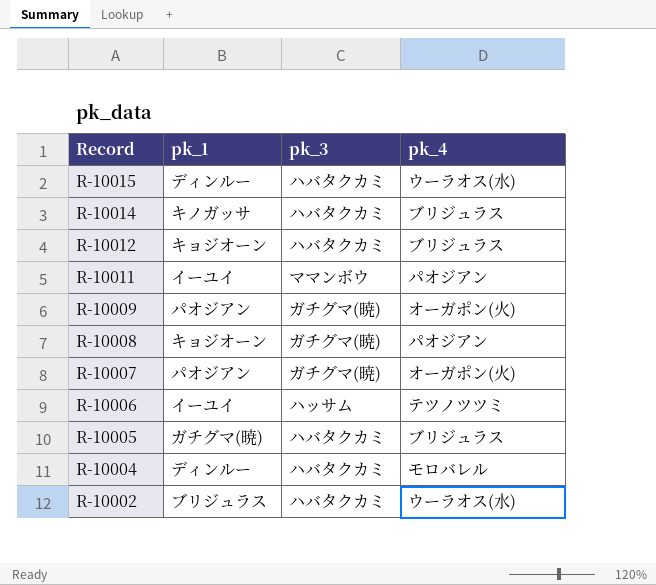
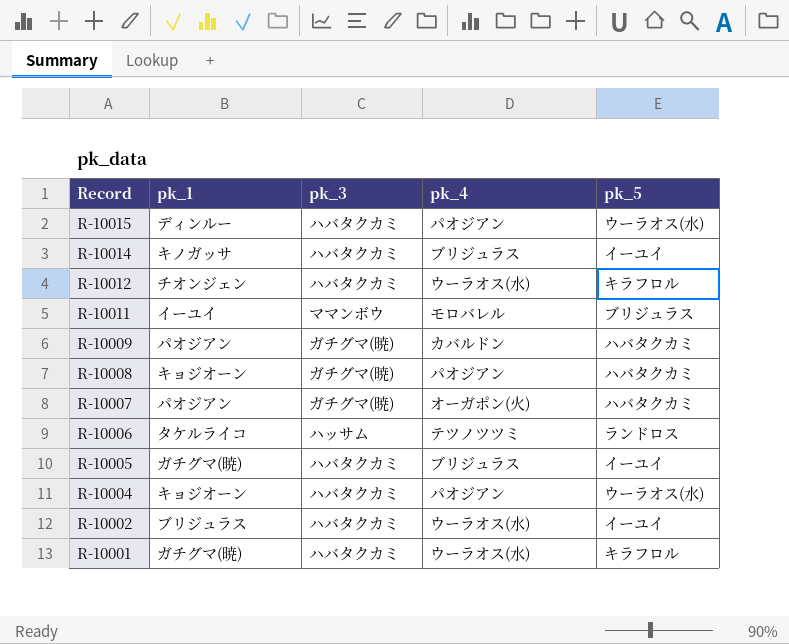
column pk_5 | position: none -> 5
R-10015 | pk_4: ウーラオス(水) -> パオジアン
R-10012 | pk_1: キョジオーン -> チオンジェン
R-10012 | pk_4: ブリジュラス -> ウーラオス(水)
R-10011 | pk_4: パオジアン -> モロバレル
R-10009 | pk_4: オーガポン(火) -> カバルドン
R-10006 | pk_1: イーユイ -> タケルライコ
R-10004 | pk_1: ディンルー -> キョジオーン
R-10004 | pk_4: モロバレル -> パオジアン
row R-10001: none -> ガチグマ(暁) | ハバタクカミ | ウーラオス(水) | キラフロル

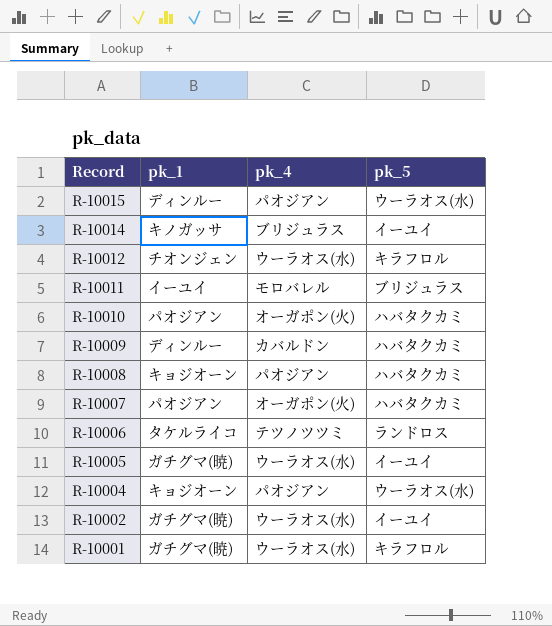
column pk_3 | position: 3 -> none
row R-10010: none -> パオジアン | オーガポン(火) | ハバタクカミ
R-10009 | pk_1: パオジアン -> ディンルー
R-10005 | pk_4: ブリジュラス -> ウーラオス(水)
R-10002 | pk_1: ブリジュラス -> ガチグマ(暁)

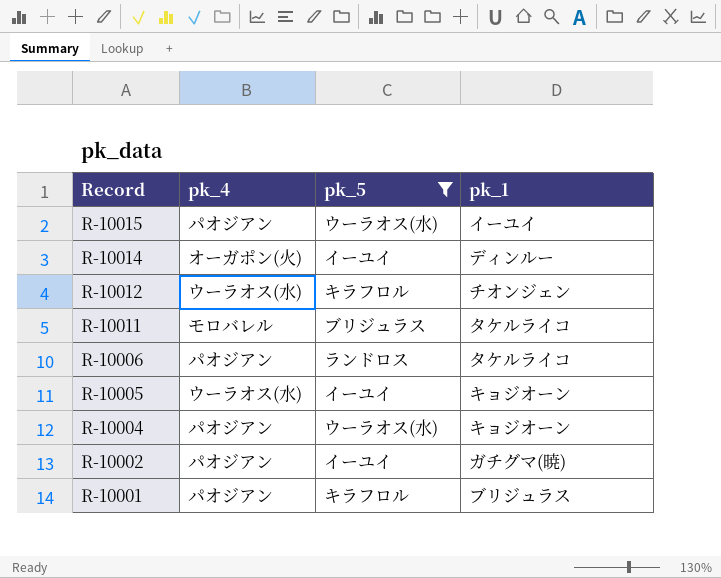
filter: none -> pk_5 != ハバタクカミ
column pk_1 | position: 2 -> 4
R-10015 | pk_1: ディンルー -> イーユイ
R-10014 | pk_4: ブリジュラス -> オーガポン(火)
R-10014 | pk_1: キノガッサ -> ディンルー
R-10011 | pk_1: イーユイ -> タケルライコ
R-10006 | pk_4: テツノツツミ -> パオジアン
R-10005 | pk_1: ガチグマ(暁) -> キョジオーン
R-10002 | pk_4: ウーラオス(水) -> パオジアン
R-10001 | pk_4: ウーラオス(水) -> パオジアン
R-10001 | pk_1: ガチグマ(暁) -> ブリジュラス

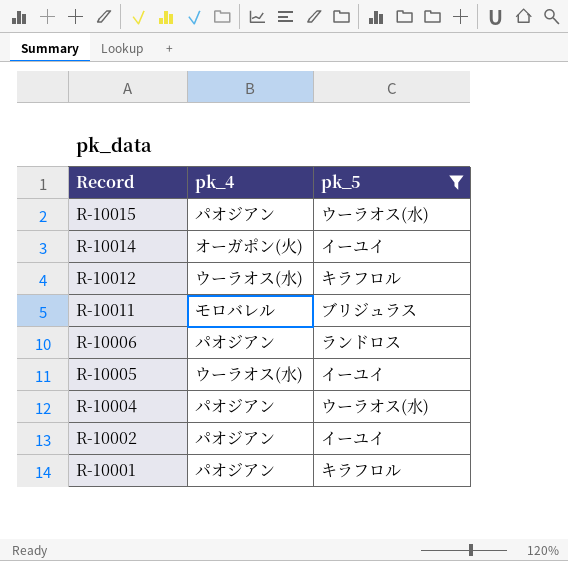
column pk_1 | position: 4 -> none

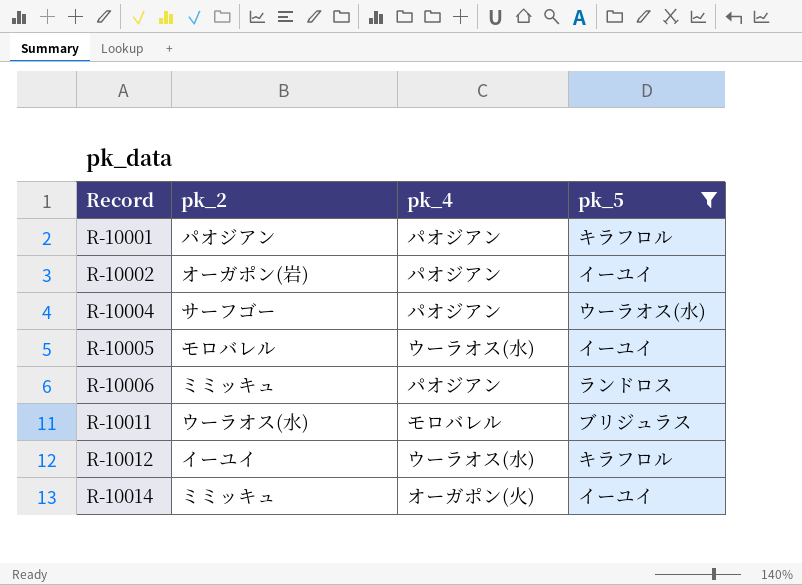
row order: Record descending -> Record ascending
column pk_2 | position: none -> 2
row R-10015: パオジアン | ウーラオス(水) -> none

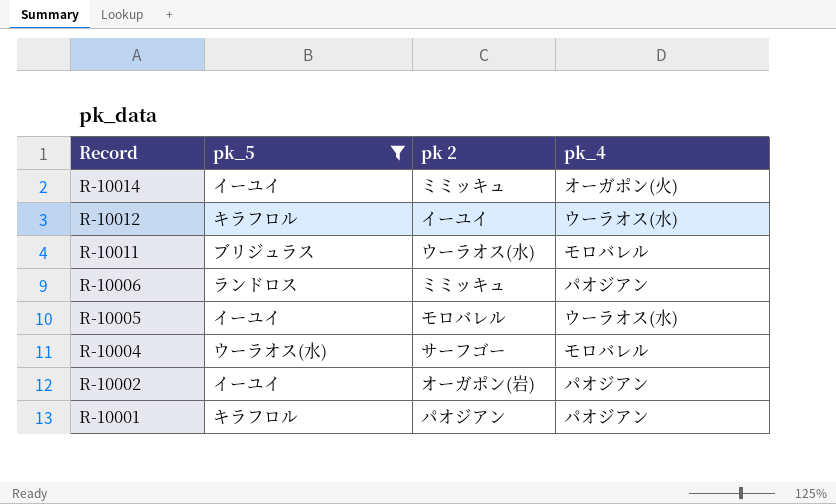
row order: Record ascending -> Record descending
column pk_5 | position: 4 -> 2
column name: pk_2 -> pk 2
R-10004 | pk_4: パオジアン -> モロバレル

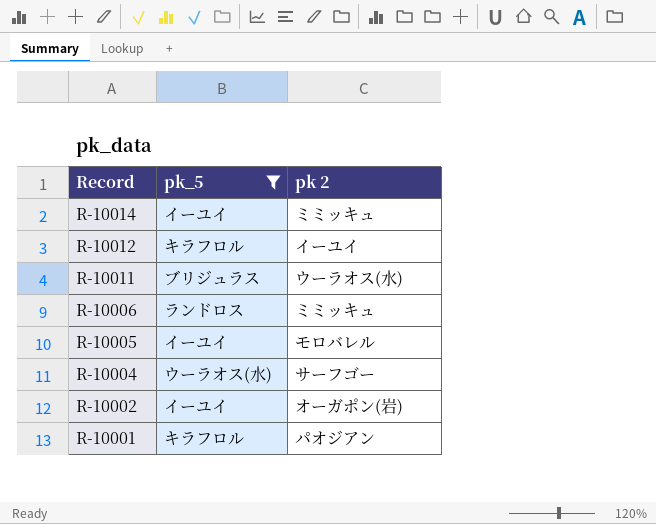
column pk_4 | position: 4 -> none

